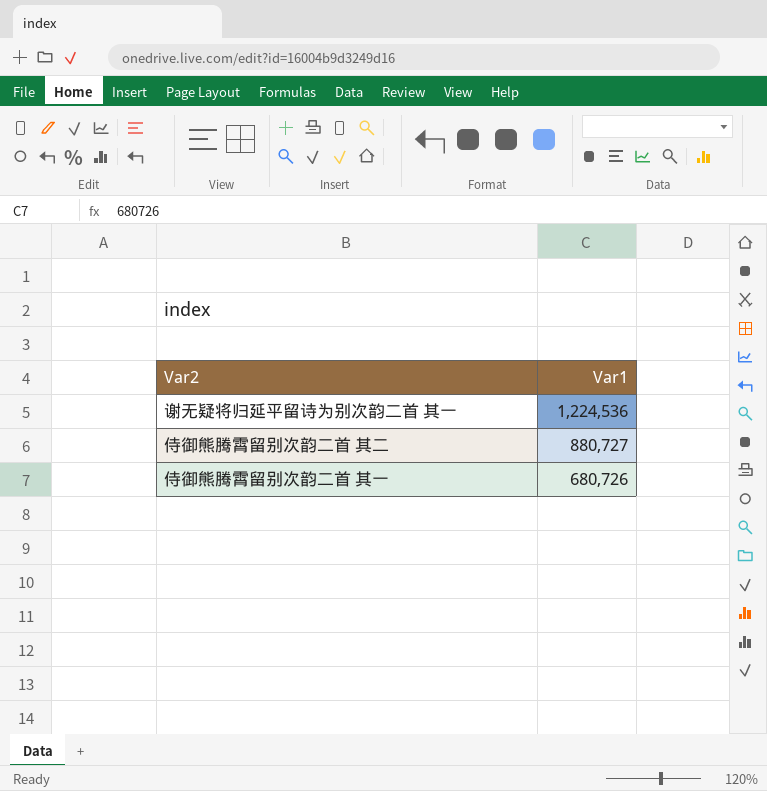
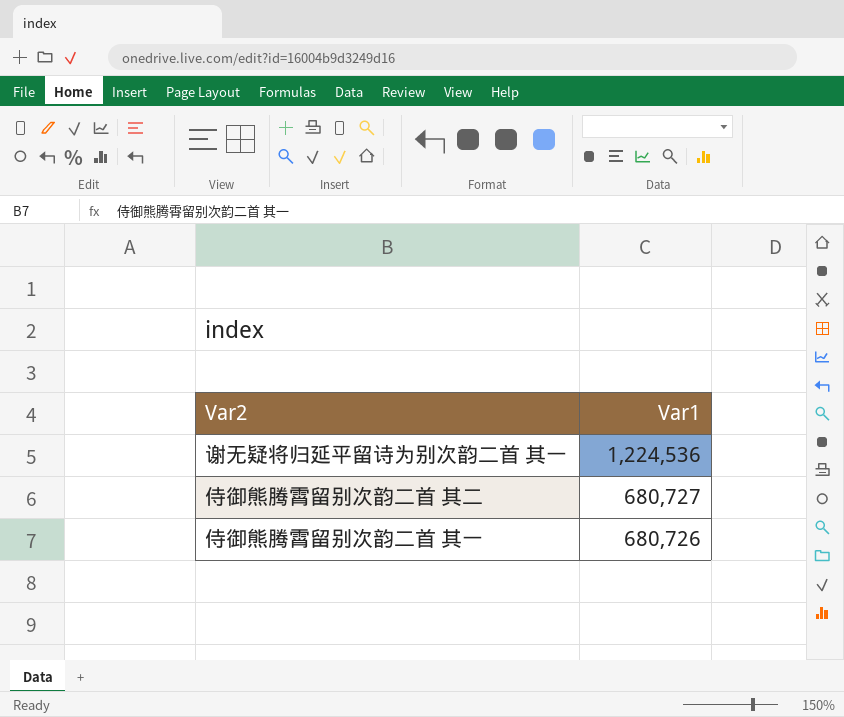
侍御熊腾霄留别次韵二首 其二 | Var1: 880,727 -> 680,727

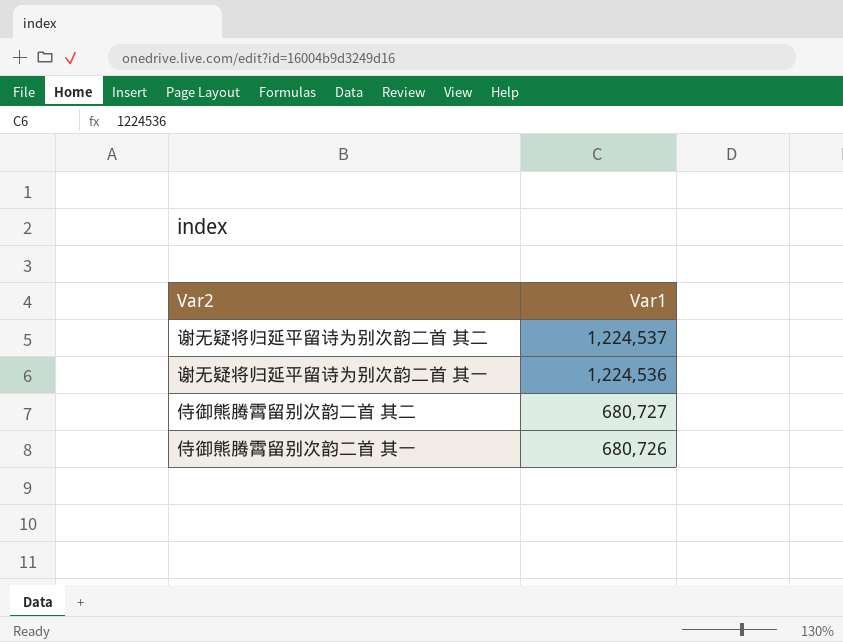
row 谢无疑将归延平留诗为别次韵二首 其二: none -> 1,224,537

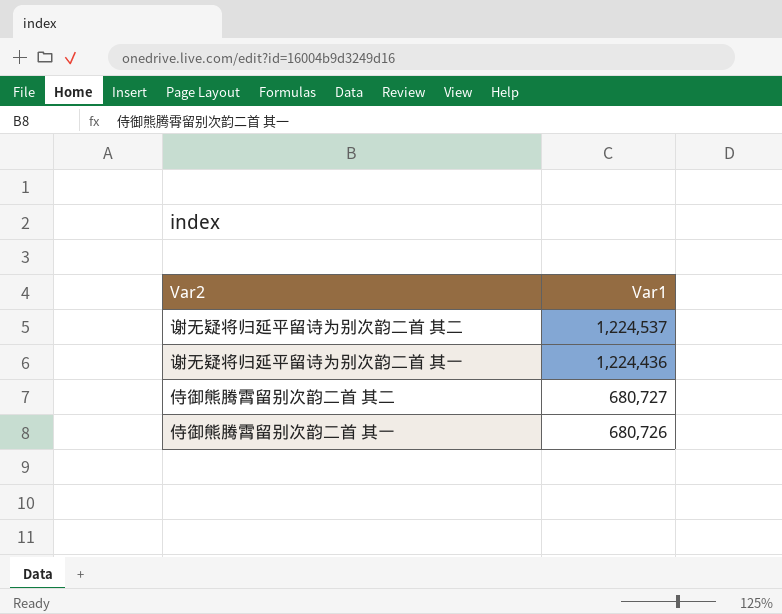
谢无疑将归延平留诗为别次韵二首 其一 | Var1: 1,224,536 -> 1,224,436

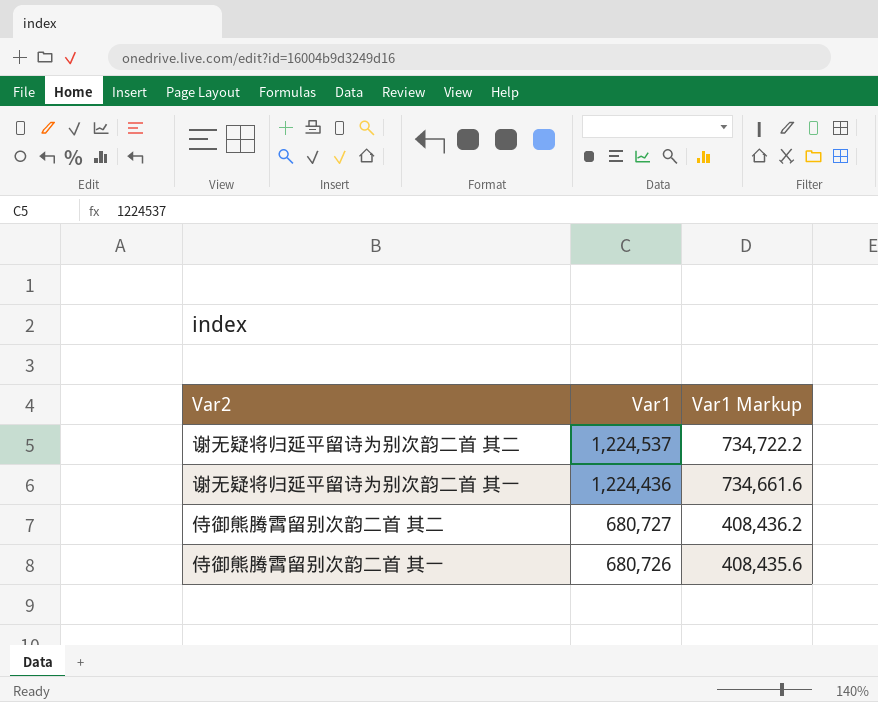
column Var1 Markup | formula: none -> [Var1] * 0.6

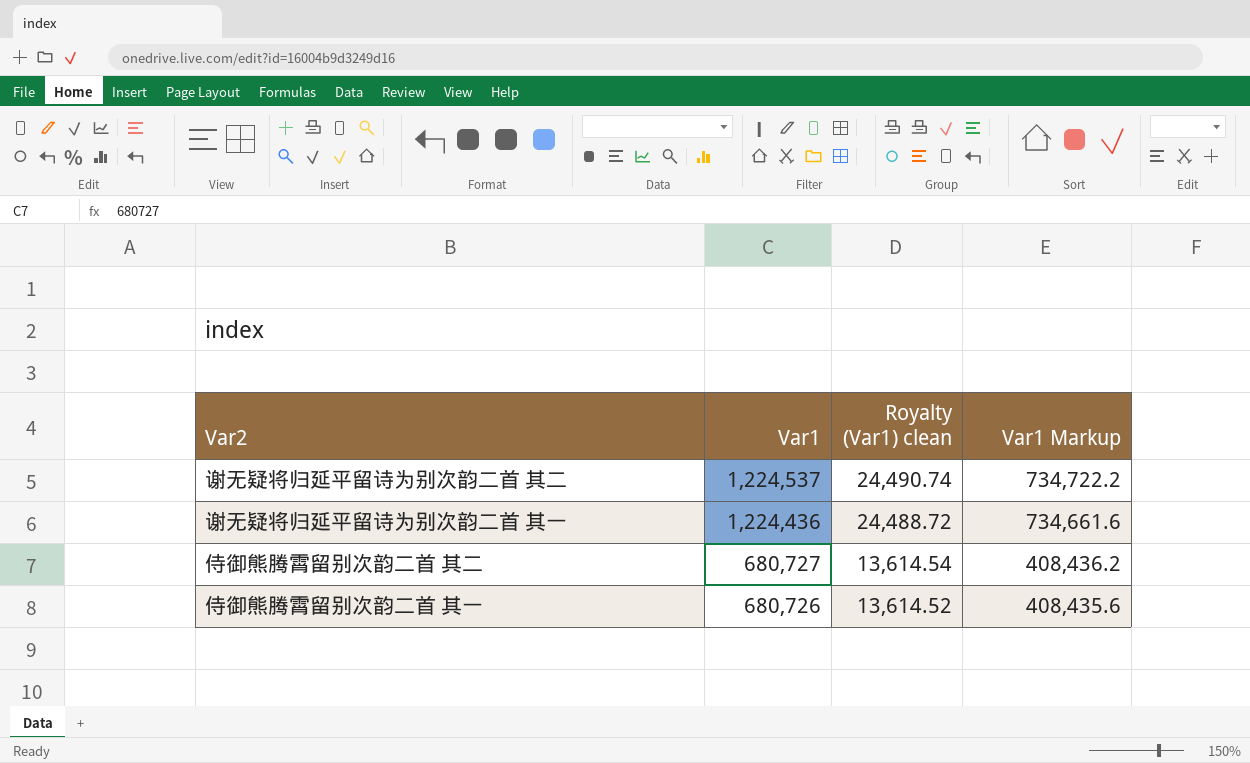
column Royalty (Var1) clean | formula: none -> [Var1] * 0.02

